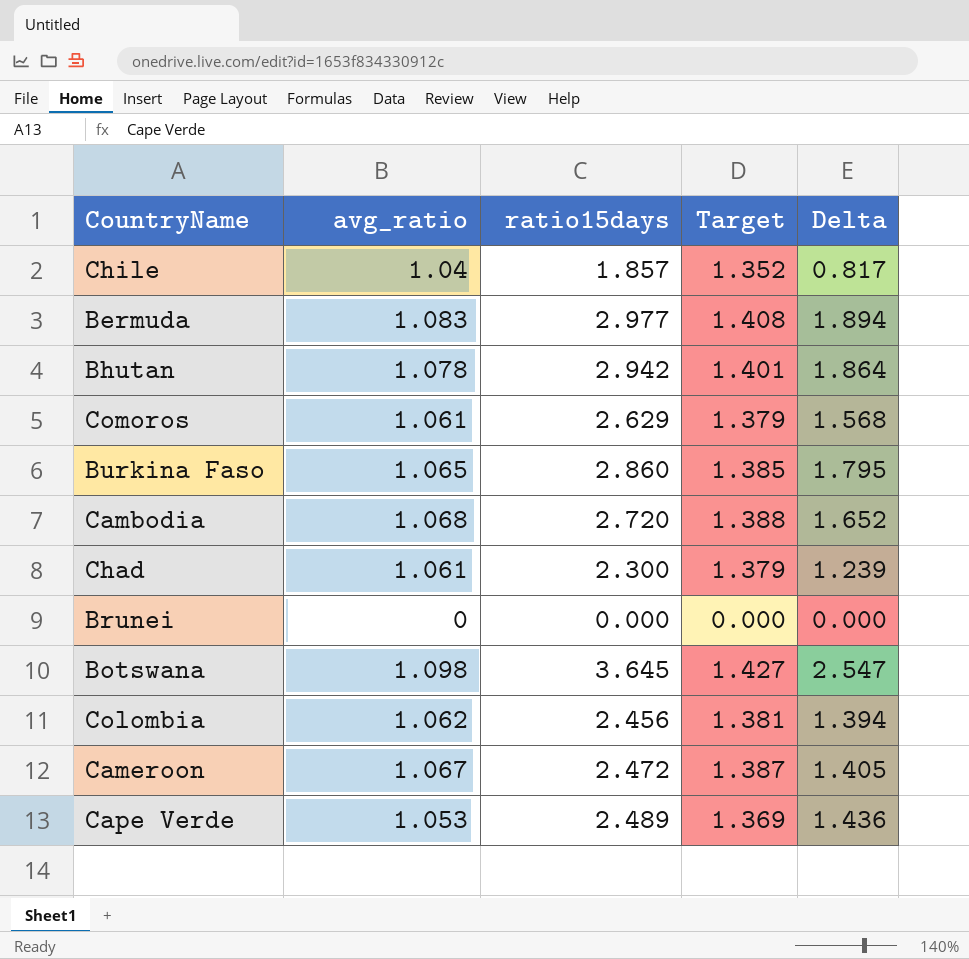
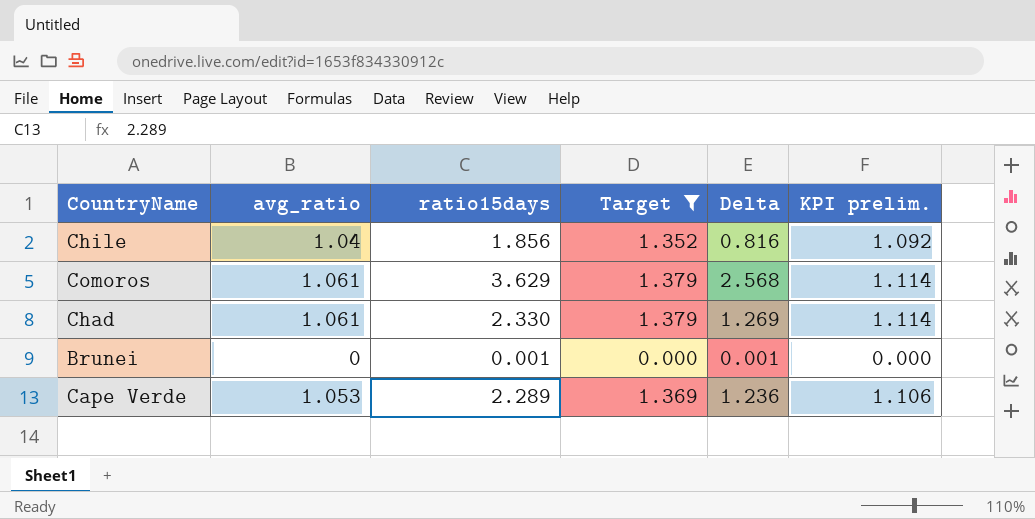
filter: none -> Target <= 1.379
column KPI prelim. | formula: none -> [avg_ratio] * 1.05
Chile | ratio15days: 1.857 -> 1.856
Chile | Delta: 0.817 -> 0.816
Comoros | ratio15days: 2.629 -> 3.629
Comoros | Delta: 1.568 -> 2.568
Chad | ratio15days: 2.300 -> 2.330
Chad | Delta: 1.239 -> 1.269
Brunei | ratio15days: 0.000 -> 0.001
Brunei | Delta: 0.000 -> 0.001
Cape Verde | ratio15days: 2.489 -> 2.289
Cape Verde | Delta: 1.436 -> 1.236

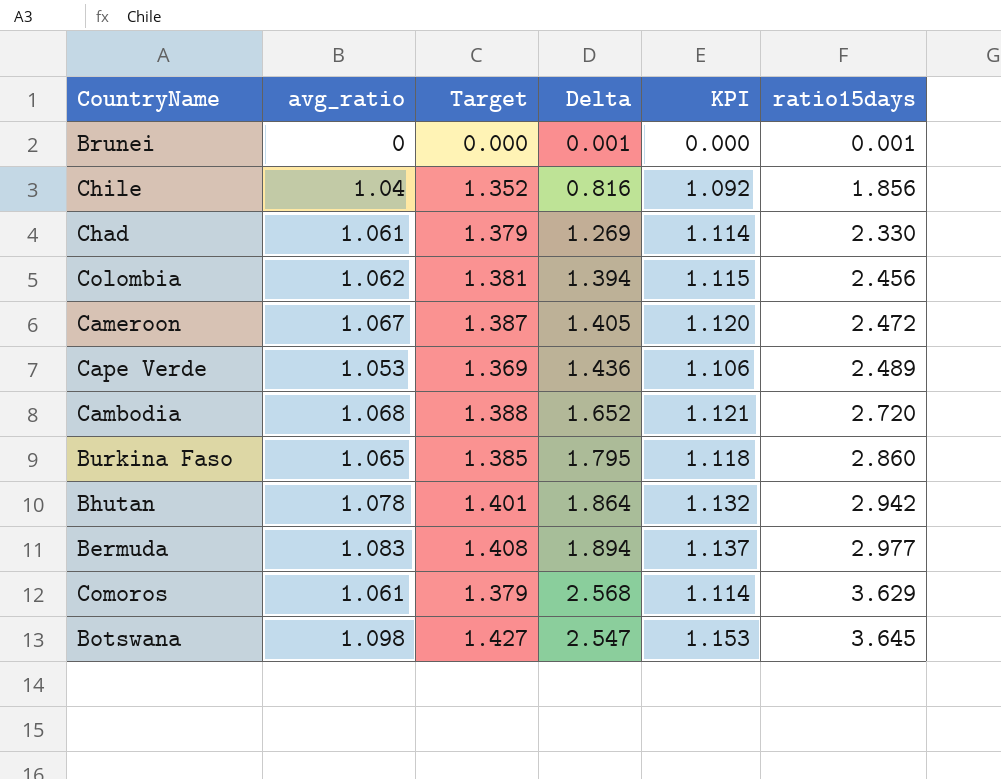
filter: Target <= 1.379 -> none
row order: none -> ratio15days ascending
column name: KPI prelim. -> KPI
column ratio15days | position: 3 -> 6
Cape Verde | Delta: 1.236 -> 1.436
Cape Verde | ratio15days: 2.289 -> 2.489

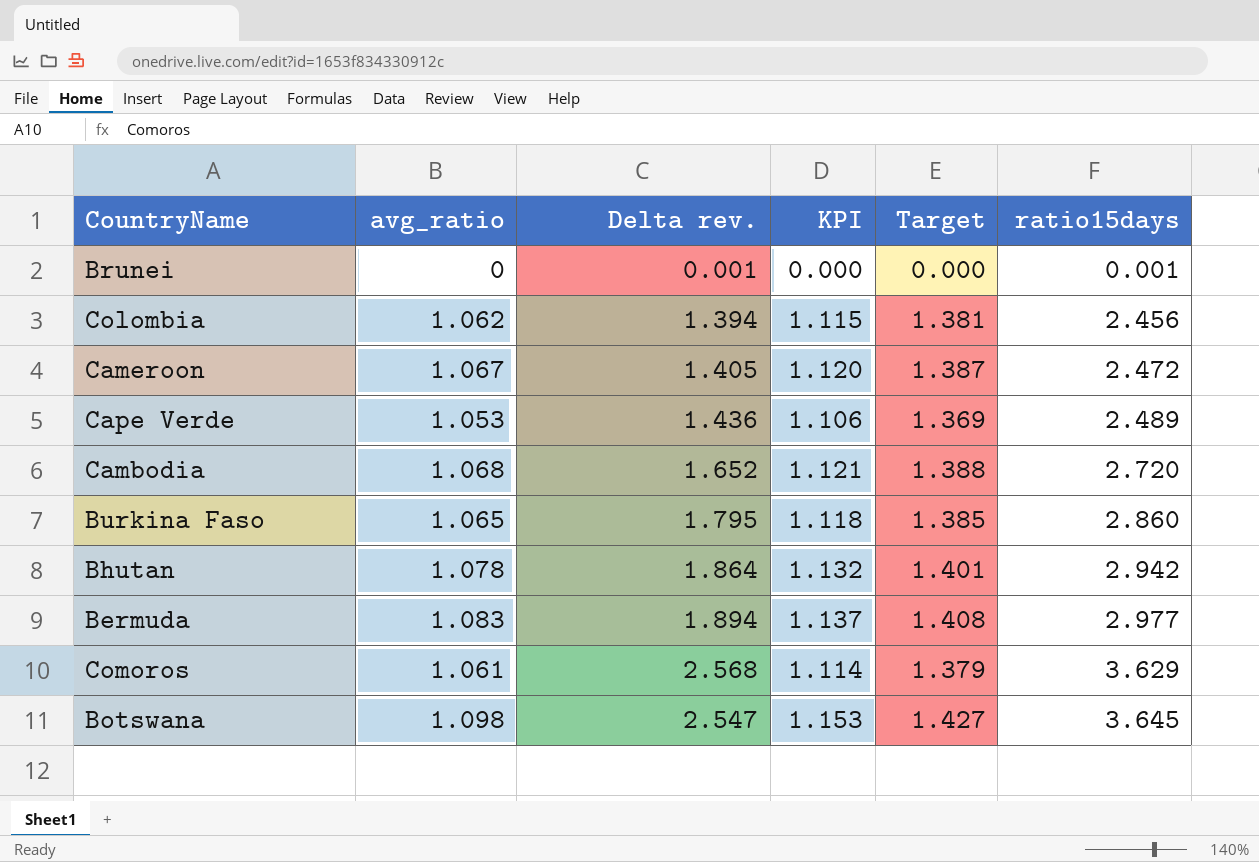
column name: Delta -> Delta rev.
column Target | position: 3 -> 5
row Chile: 1.04 | 1.352 | 0.816 | 1.092 | 1.856 -> none
row Chad: 1.061 | 1.379 | 1.269 | 1.114 | 2.330 -> none

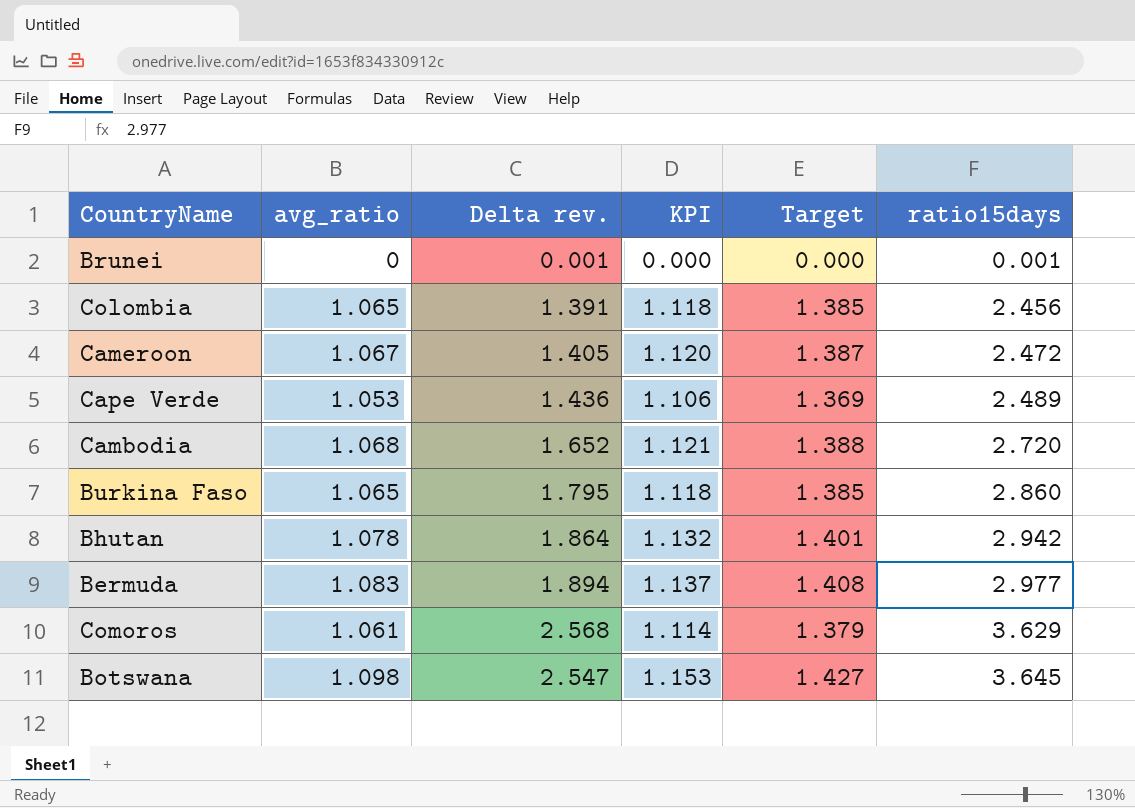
Colombia | avg_ratio: 1.062 -> 1.065
Colombia | Delta rev.: 1.394 -> 1.391
Colombia | KPI: 1.115 -> 1.118
Colombia | Target: 1.381 -> 1.385

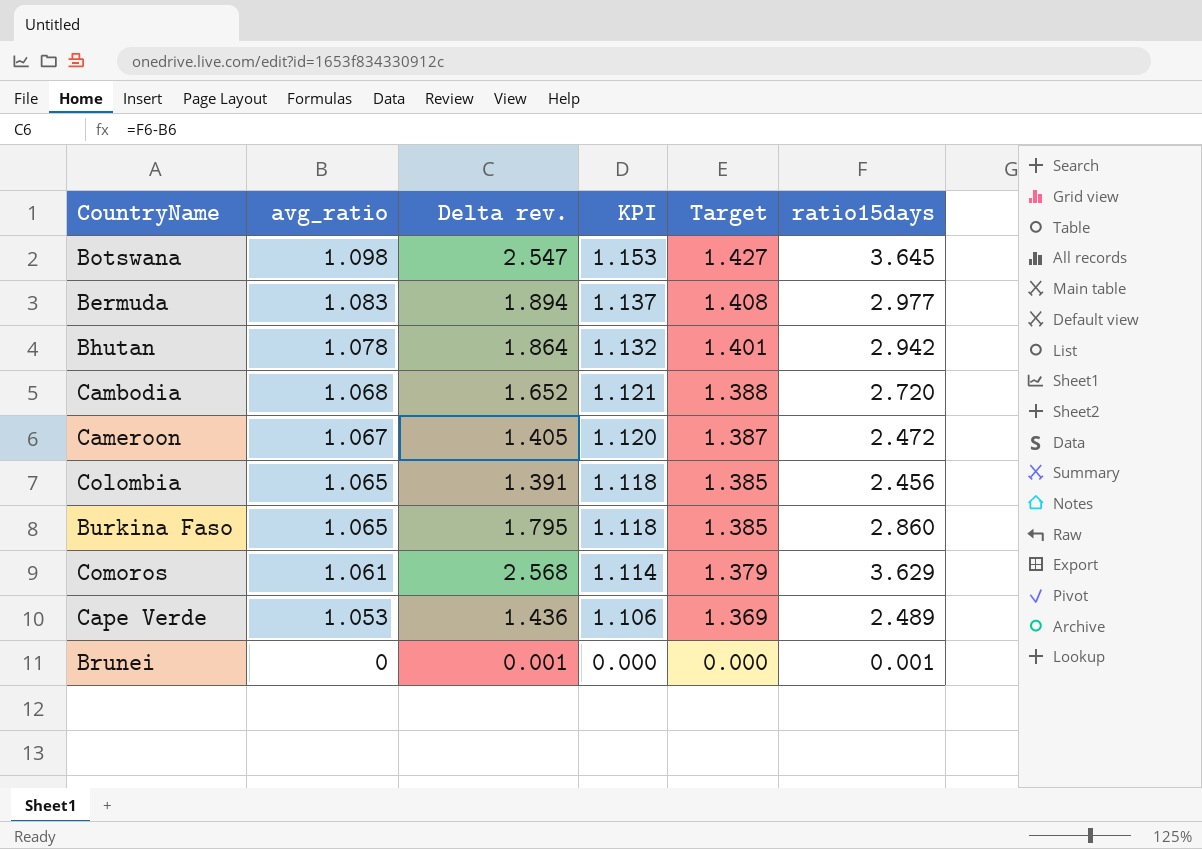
row order: ratio15days ascending -> avg_ratio descending

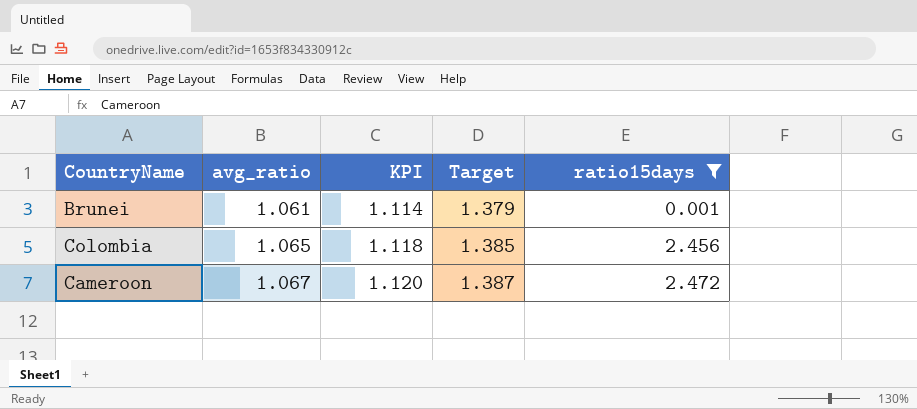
filter: none -> ratio15days <= 2.472
row order: avg_ratio descending -> avg_ratio ascending
column Delta rev. | formula: [ratio15days] - [avg_ratio] -> none
Brunei | avg_ratio: 0 -> 1.061
Brunei | KPI: 0.000 -> 1.114
Brunei | Target: 0.000 -> 1.379

